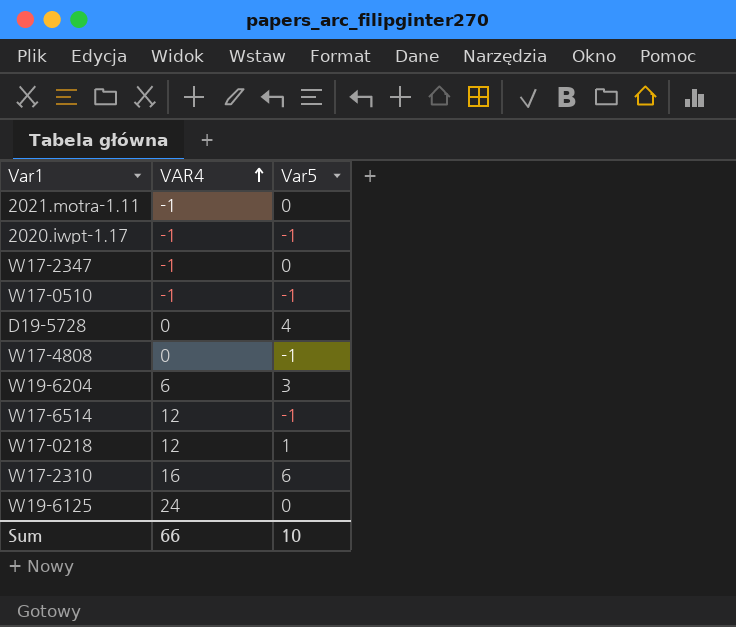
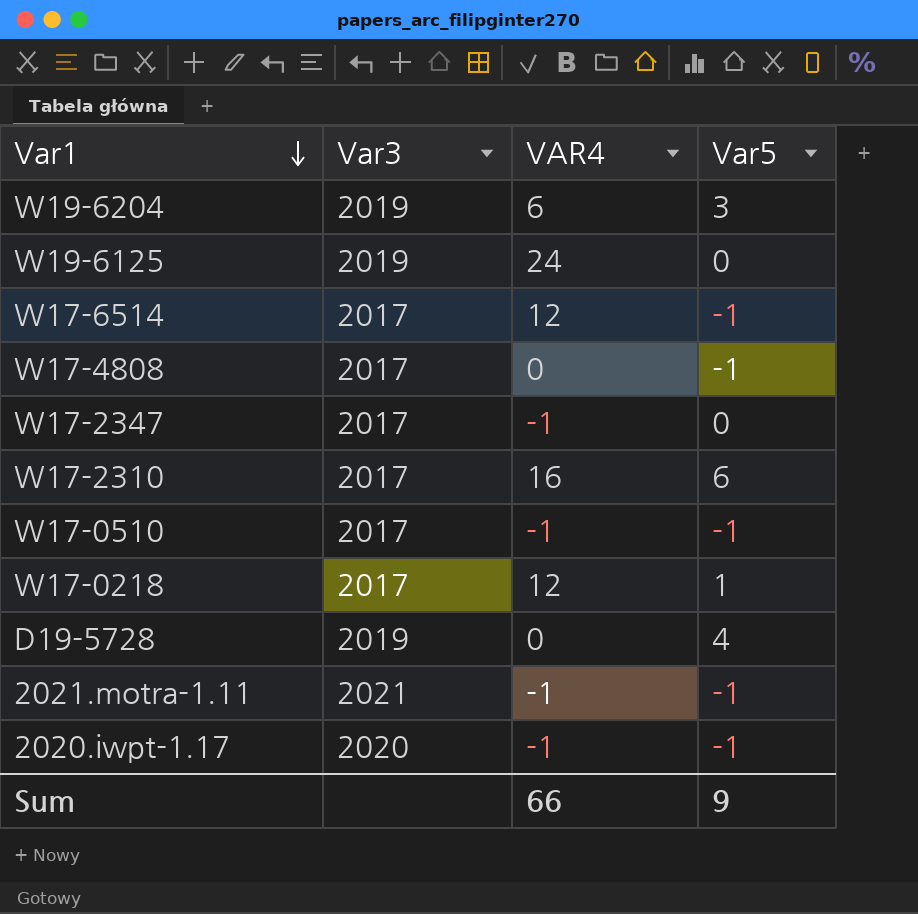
row order: VAR4 ascending -> Var1 descending
column Var3 | position: none -> 2
2021.motra-1.11 | Var5: 0 -> -1
Sum | Var5: 10 -> 9

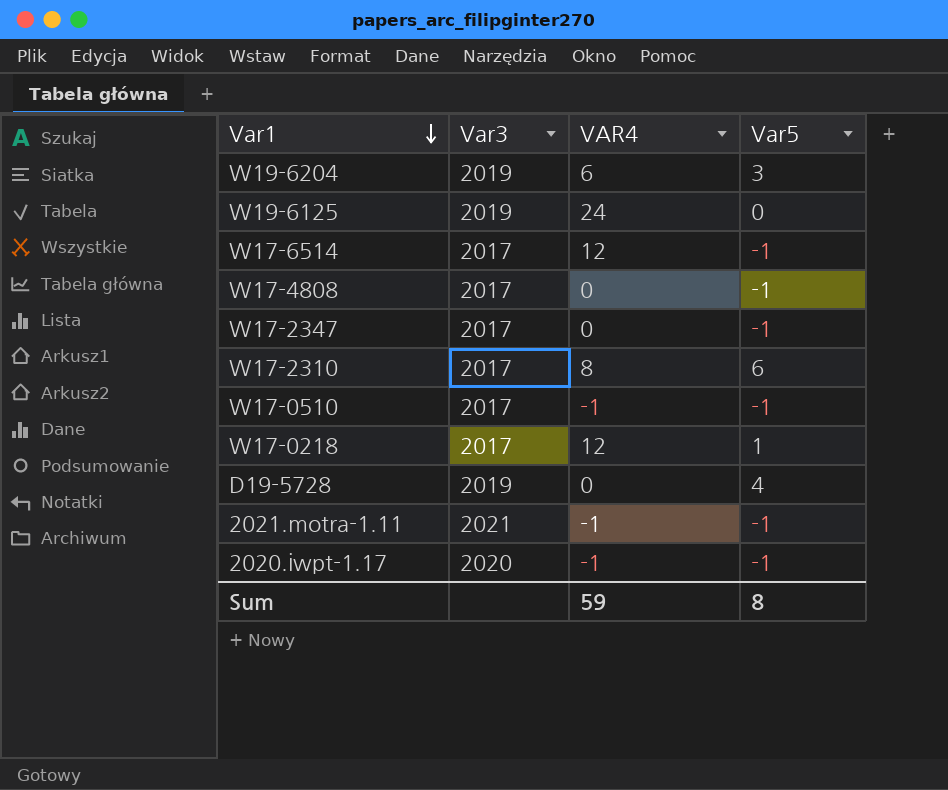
W17-2347 | VAR4: -1 -> 0
W17-2347 | Var5: 0 -> -1
W17-2310 | VAR4: 16 -> 8
Sum | VAR4: 66 -> 59
Sum | Var5: 9 -> 8

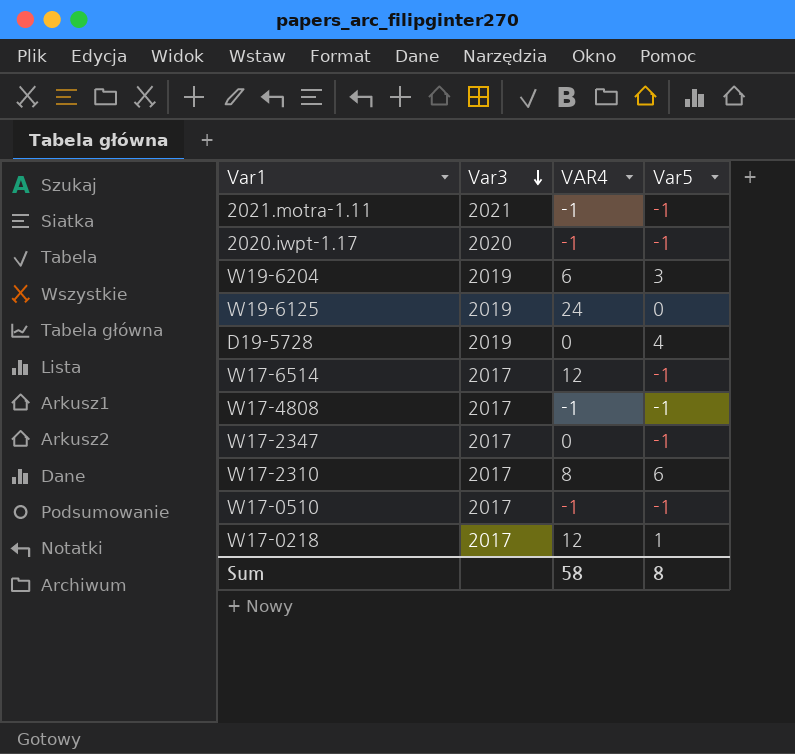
row order: Var1 descending -> Var3 descending
W17-4808 | VAR4: 0 -> -1
Sum | VAR4: 59 -> 58

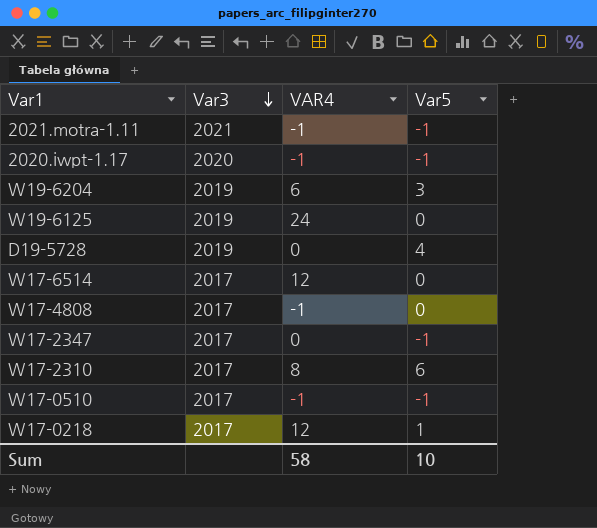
W17-6514 | Var5: -1 -> 0
W17-4808 | Var5: -1 -> 0
Sum | Var5: 8 -> 10

